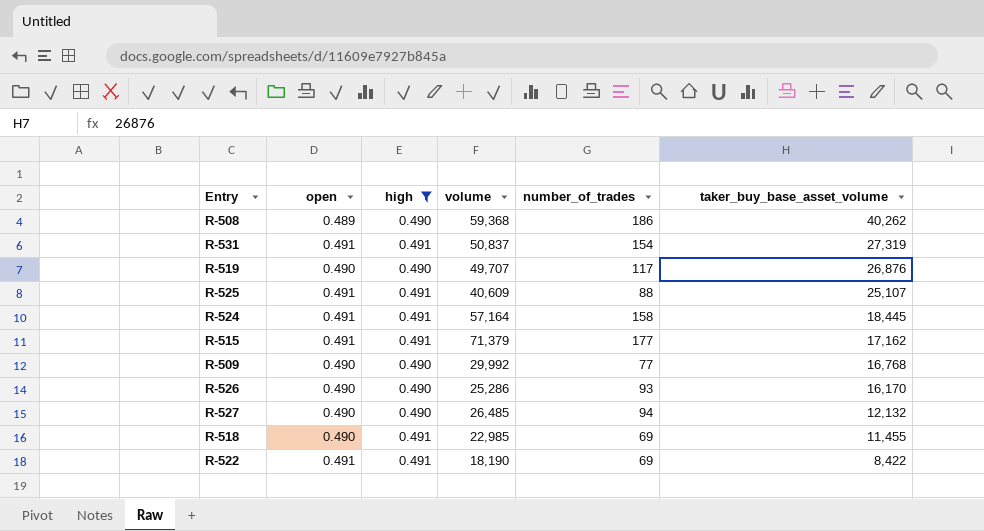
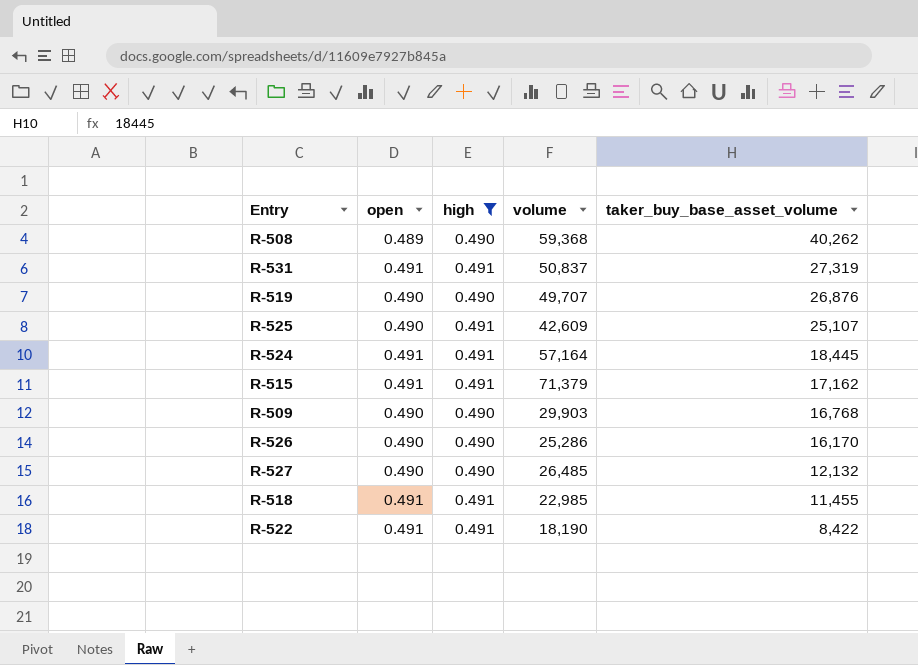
column number_of_trades | position: 5 -> none
R-525 | open: 0.491 -> 0.490
R-525 | volume: 40,609 -> 42,609
R-509 | volume: 29,992 -> 29,903
R-518 | open: 0.490 -> 0.491

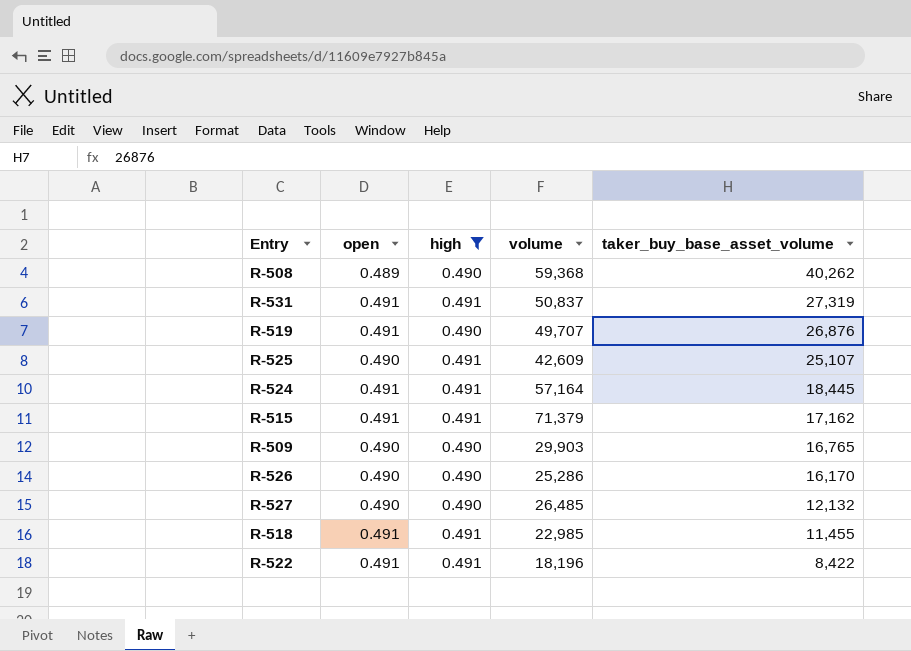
R-519 | open: 0.490 -> 0.491
R-509 | taker_buy_base_asset_volume: 16,768 -> 16,765
R-522 | volume: 18,190 -> 18,196

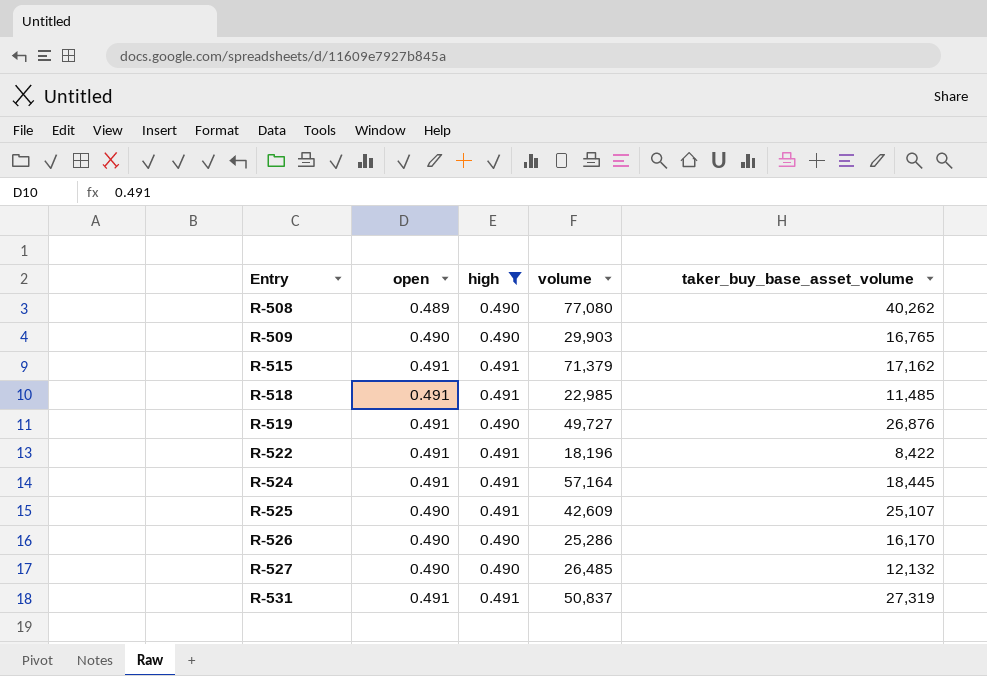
row order: taker_buy_base_asset_volume descending -> Entry ascending
R-508 | volume: 59,368 -> 77,080
R-518 | taker_buy_base_asset_volume: 11,455 -> 11,485
R-519 | volume: 49,707 -> 49,727

